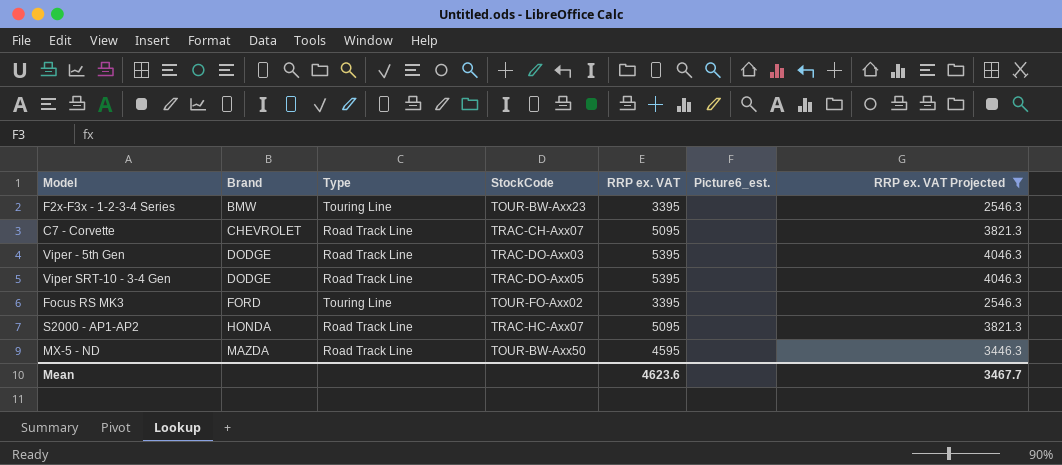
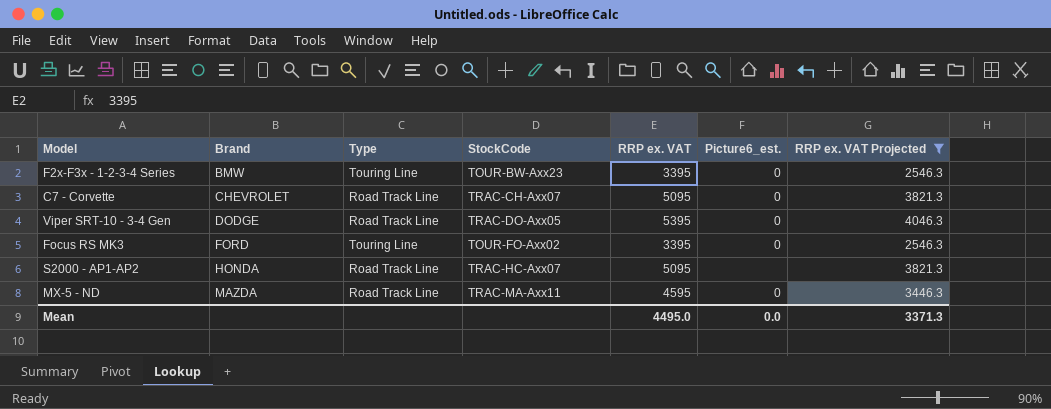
row Viper - 5th Gen: DODGE | Road Track Line | TRAC-DO-Axx03 | 5395 | none | 4046.3 -> none
F2x-F3x - 1-2-3-4 Series | Picture6_est.: none -> 0
C7 - Corvette | Picture6_est.: none -> 0
Viper SRT-10 - 3-4 Gen | Picture6_est.: none -> 0
Focus RS MK3 | Picture6_est.: none -> 0
MX-5 - ND | StockCode: TOUR-BW-Axx50 -> TRAC-MA-Axx11
MX-5 - ND | Picture6_est.: none -> 0
Mean | RRP ex. VAT: 4623.6 -> 4495.0
Mean | Picture6_est.: none -> 0.0
Mean | RRP ex. VAT Projected: 3467.7 -> 3371.3

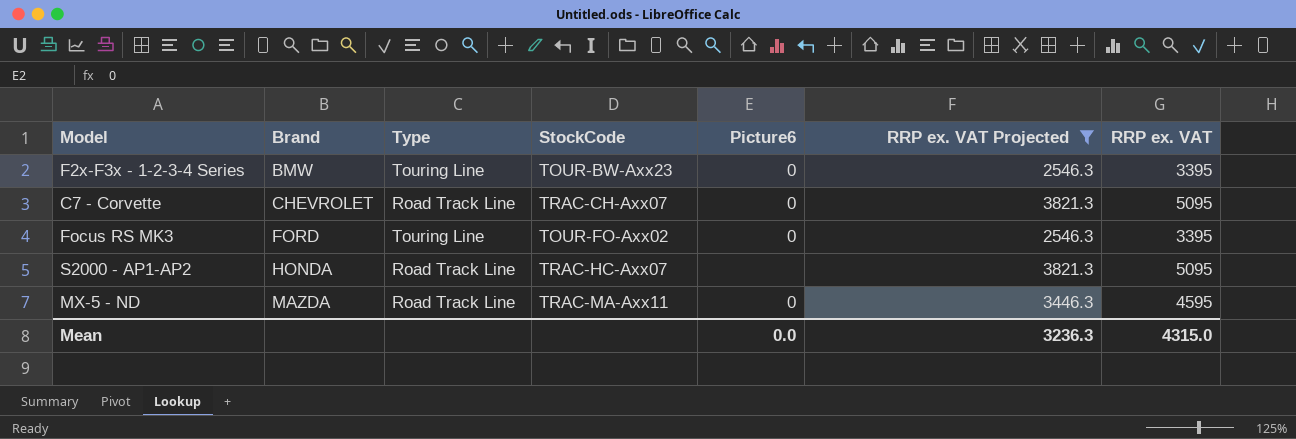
column name: Picture6_est. -> Picture6
column RRP ex. VAT | position: 5 -> 7
row Viper SRT-10 - 3-4 Gen: DODGE | Road Track Line | TRAC-DO-Axx05 | 5395 | 0 | 4046.3 -> none
Mean | RRP ex. VAT Projected: 3371.3 -> 3236.3
Mean | RRP ex. VAT: 4495.0 -> 4315.0

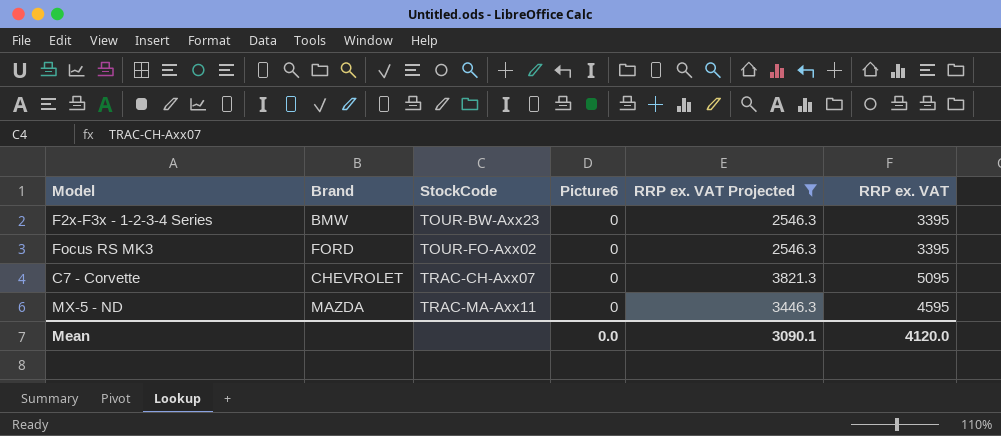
row order: Brand ascending -> StockCode ascending
column Type | position: 3 -> none
row S2000 - AP1-AP2: HONDA | Road Track Line | TRAC-HC-Axx07 | none | 3821.3 | 5095 -> none
Mean | RRP ex. VAT Projected: 3236.3 -> 3090.1
Mean | RRP ex. VAT: 4315.0 -> 4120.0

